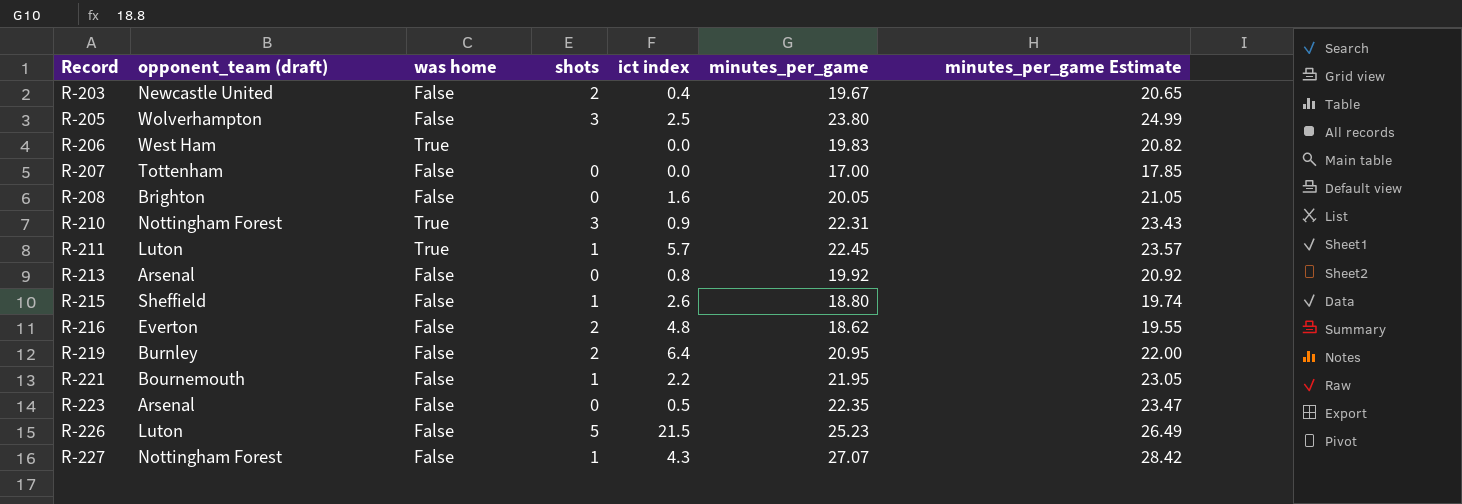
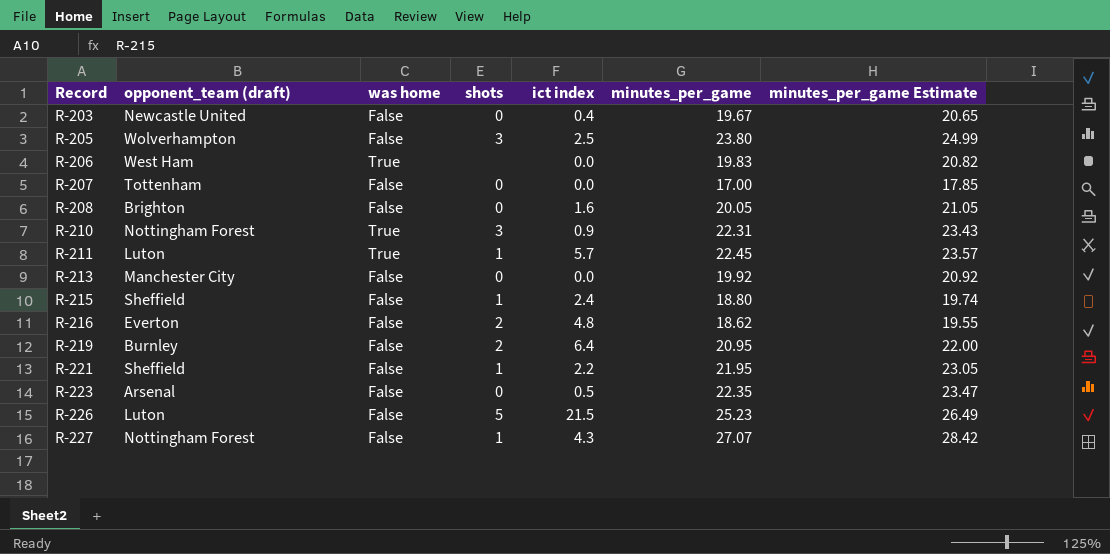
R-203 | shots: 2 -> 0
R-213 | opponent_team (draft): Arsenal -> Manchester City
R-213 | ict index: 0.8 -> 0.0
R-215 | ict index: 2.6 -> 2.4
R-221 | opponent_team (draft): Bournemouth -> Sheffield

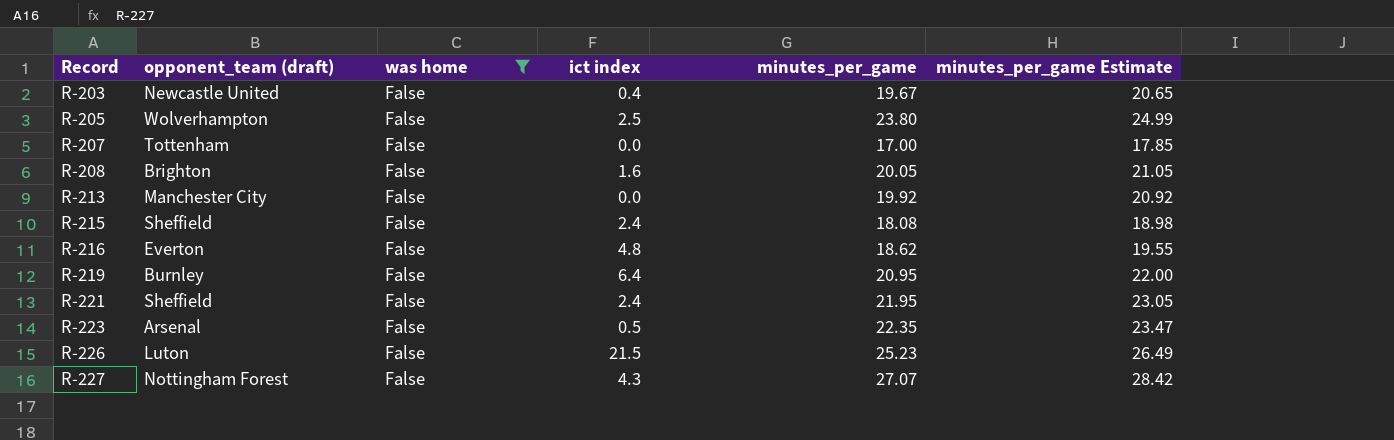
filter: none -> was home = False
column shots | position: 4 -> none
R-215 | minutes_per_game: 18.80 -> 18.08
R-215 | minutes_per_game Estimate: 19.74 -> 18.98
R-221 | ict index: 2.2 -> 2.4

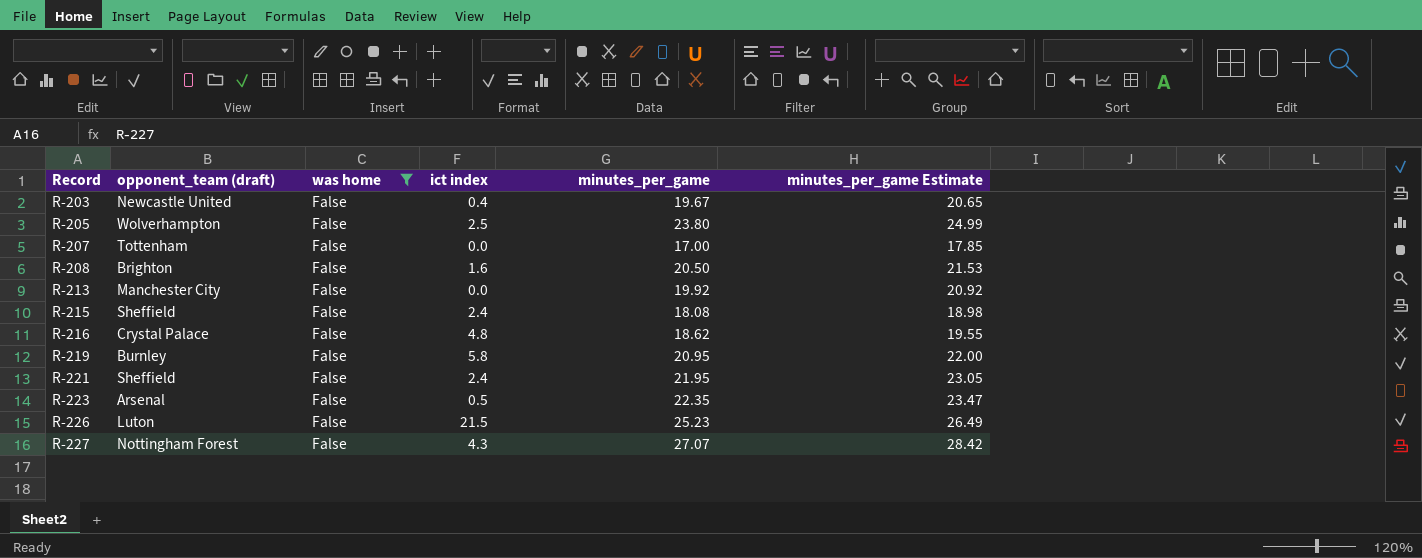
R-208 | minutes_per_game: 20.05 -> 20.50
R-208 | minutes_per_game Estimate: 21.05 -> 21.53
R-216 | opponent_team (draft): Everton -> Crystal Palace
R-219 | ict index: 6.4 -> 5.8

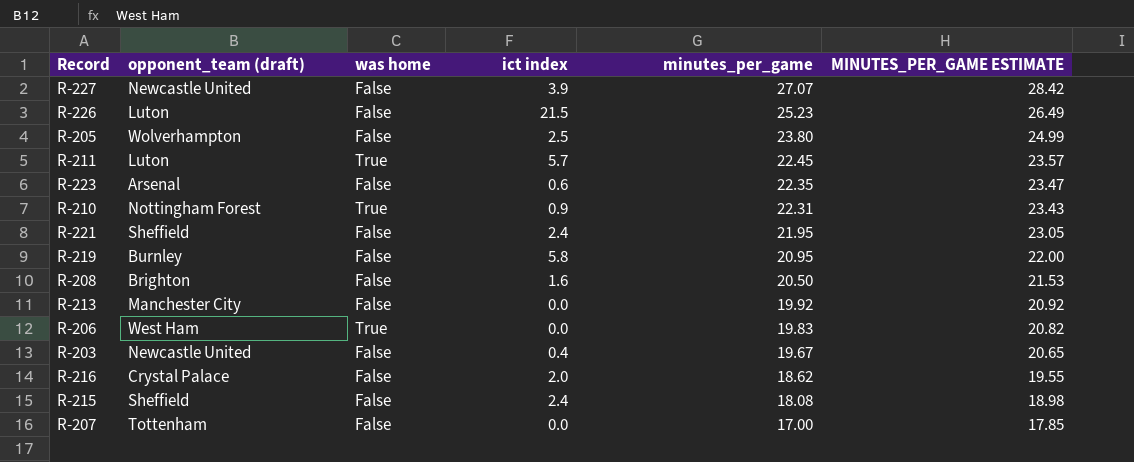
filter: was home = False -> none
row order: Record ascending -> minutes_per_game descending
column name: minutes_per_game Estimate -> MINUTES_PER_GAME ESTIMATE
R-227 | opponent_team (draft): Nottingham Forest -> Newcastle United
R-227 | ict index: 4.3 -> 3.9
R-223 | ict index: 0.5 -> 0.6
R-216 | ict index: 4.8 -> 2.0

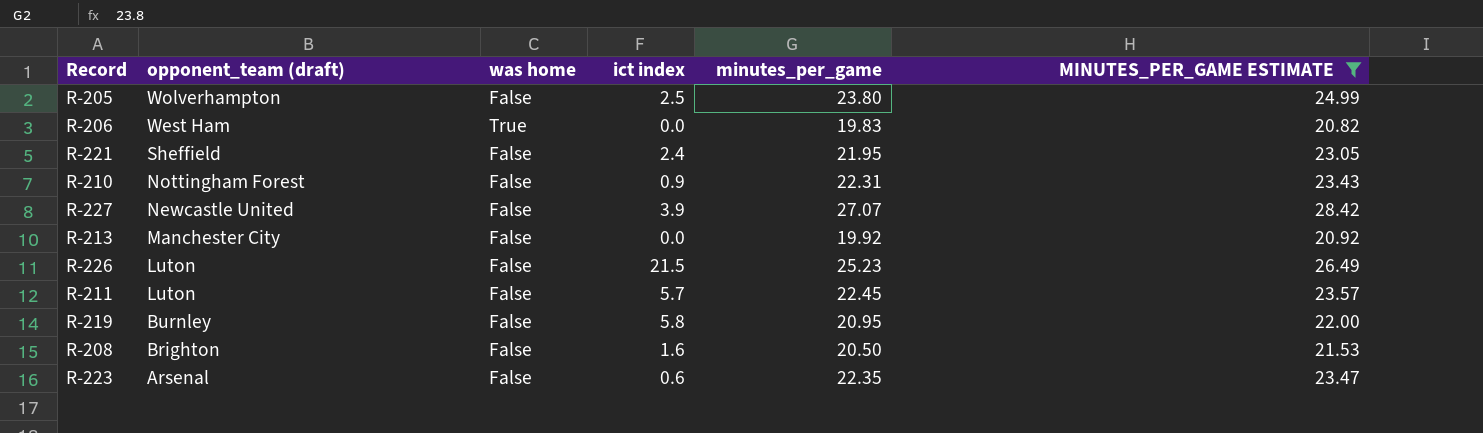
filter: none -> MINUTES_PER_GAME ESTIMATE >= 20.82
row order: minutes_per_game descending -> opponent_team (draft) descending
R-210 | was home: True -> False
R-211 | was home: True -> False

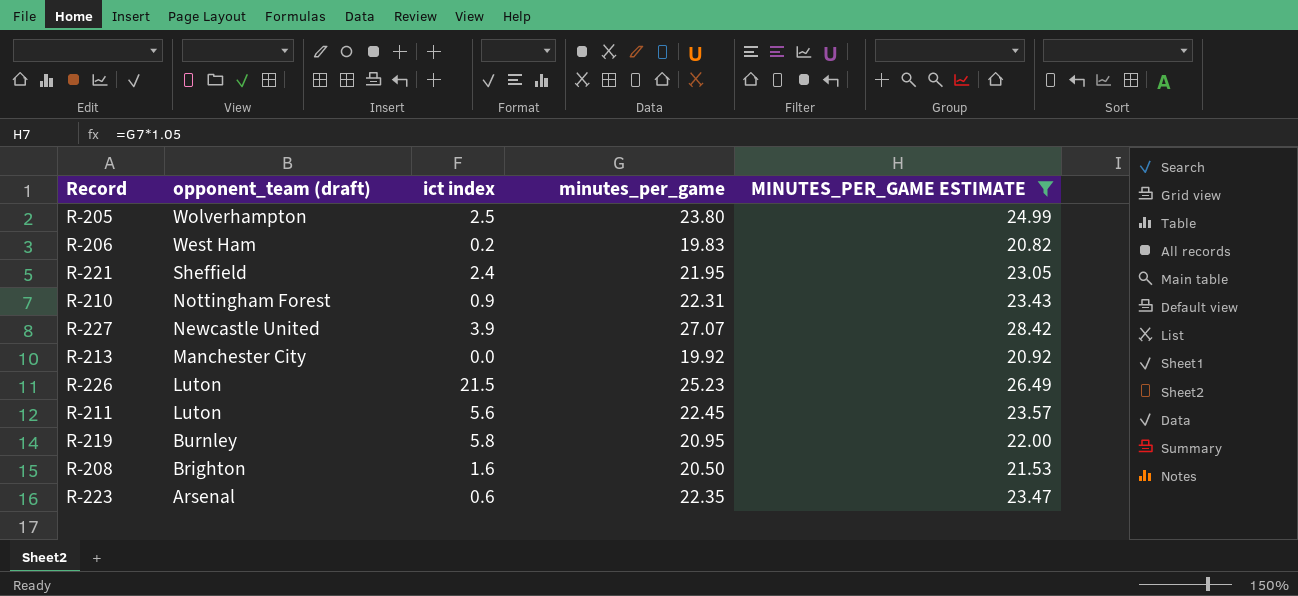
column was home | position: 3 -> none
R-206 | ict index: 0.0 -> 0.2
R-211 | ict index: 5.7 -> 5.6

